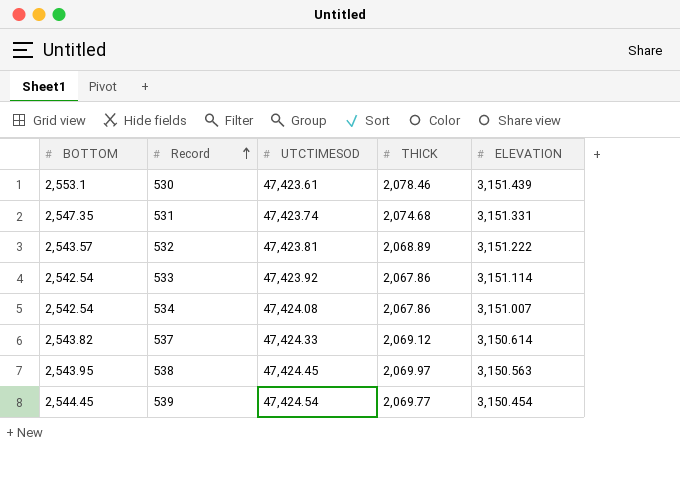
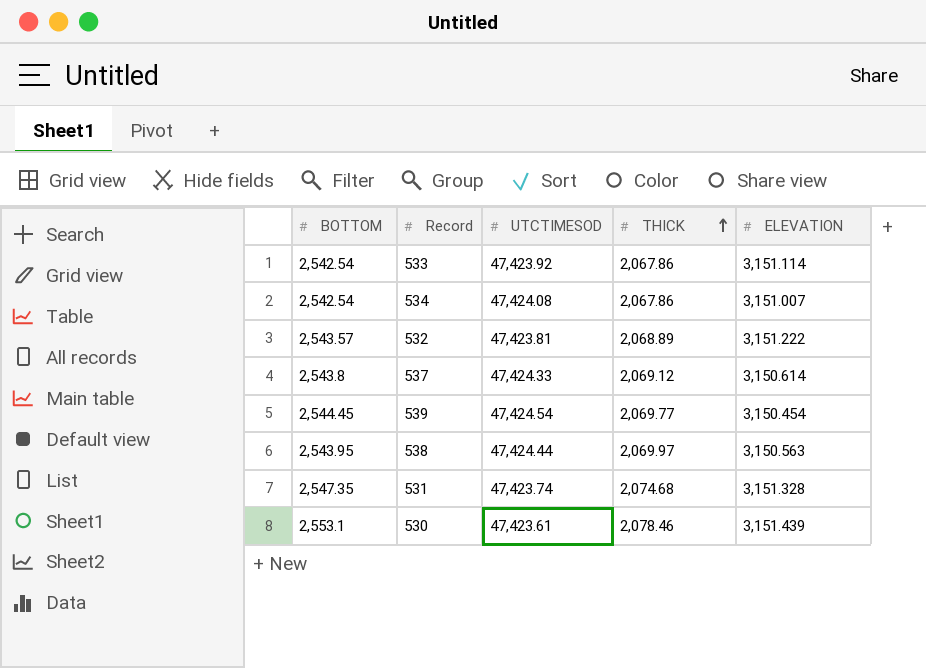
row order: Record ascending -> THICK ascending
537 | BOTTOM: 2,543.82 -> 2,543.8
538 | UTCTIMESOD: 47,424.45 -> 47,424.44
531 | ELEVATION: 3,151.331 -> 3,151.328

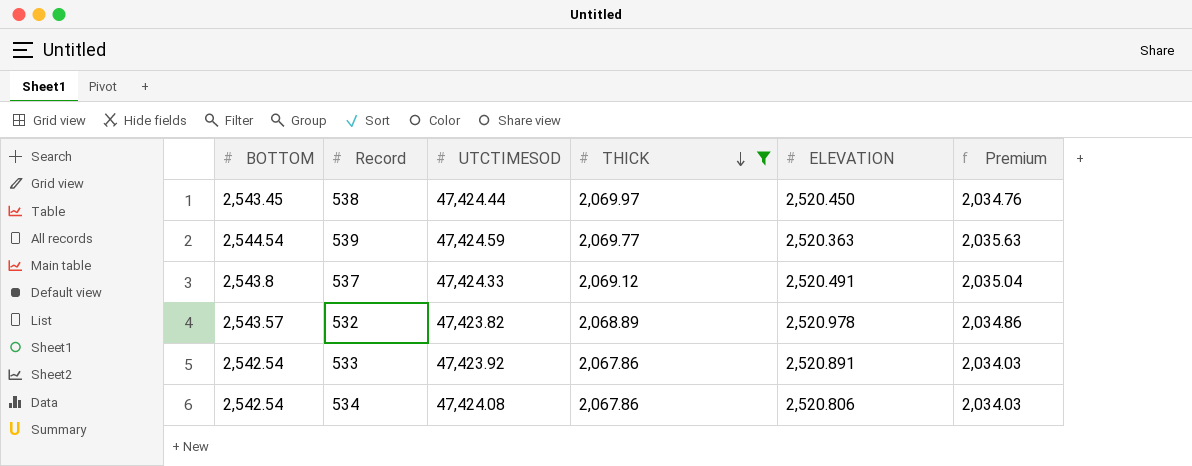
filter: none -> THICK <= 2,069.97
row order: THICK ascending -> THICK descending
column Premium | formula: none -> [BOTTOM] * 0.8
538 | BOTTOM: 2,543.95 -> 2,543.45
538 | ELEVATION: 3,150.563 -> 2,520.450
539 | BOTTOM: 2,544.45 -> 2,544.54
539 | UTCTIMESOD: 47,424.54 -> 47,424.59
539 | ELEVATION: 3,150.454 -> 2,520.363
537 | ELEVATION: 3,150.614 -> 2,520.491
532 | UTCTIMESOD: 47,423.81 -> 47,423.82
532 | ELEVATION: 3,151.222 -> 2,520.978
533 | ELEVATION: 3,151.114 -> 2,520.891
534 | ELEVATION: 3,151.007 -> 2,520.806

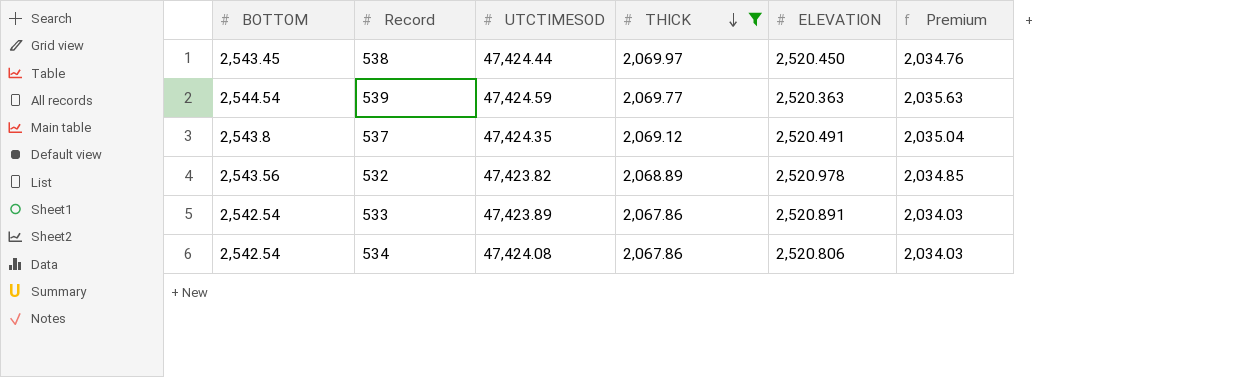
537 | UTCTIMESOD: 47,424.33 -> 47,424.35
532 | BOTTOM: 2,543.57 -> 2,543.56
532 | Premium: 2,034.86 -> 2,034.85
533 | UTCTIMESOD: 47,423.92 -> 47,423.89

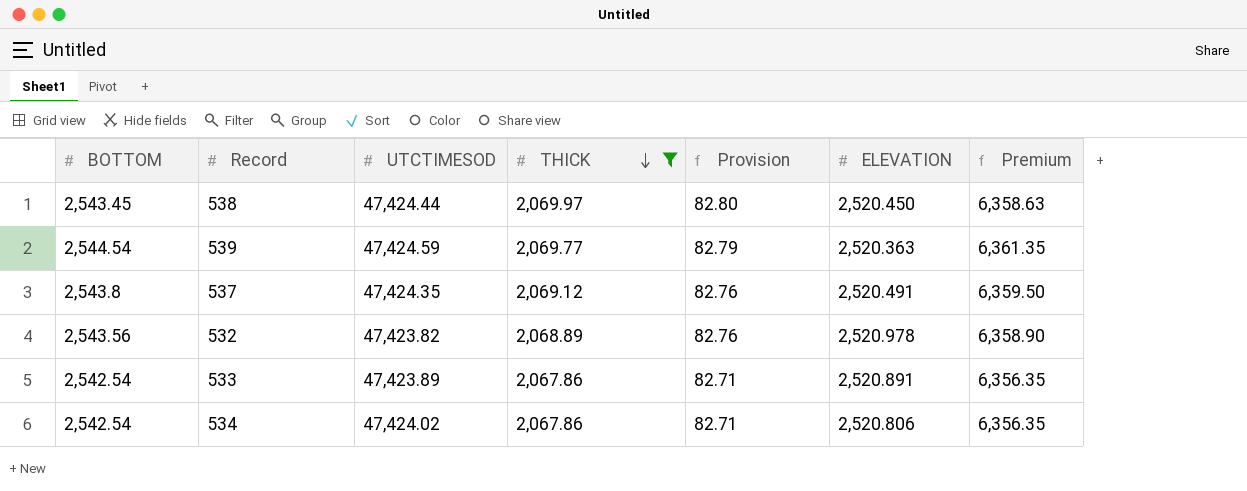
column Provision | formula: none -> [THICK] * 0.04
column Premium | formula: [BOTTOM] * 0.8 -> [BOTTOM] * 2.5
534 | UTCTIMESOD: 47,424.08 -> 47,424.02

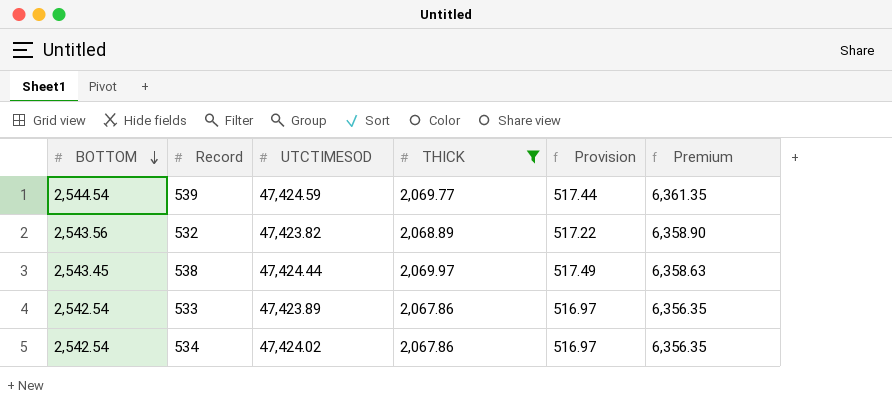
row order: THICK descending -> BOTTOM descending
column ELEVATION | position: 6 -> none
column Provision | formula: [THICK] * 0.04 -> [THICK] * 0.25
row 537: 2,543.8 | 47,424.35 | 2,069.12 | 82.76 | 2,520.491 | 6,359.50 -> none

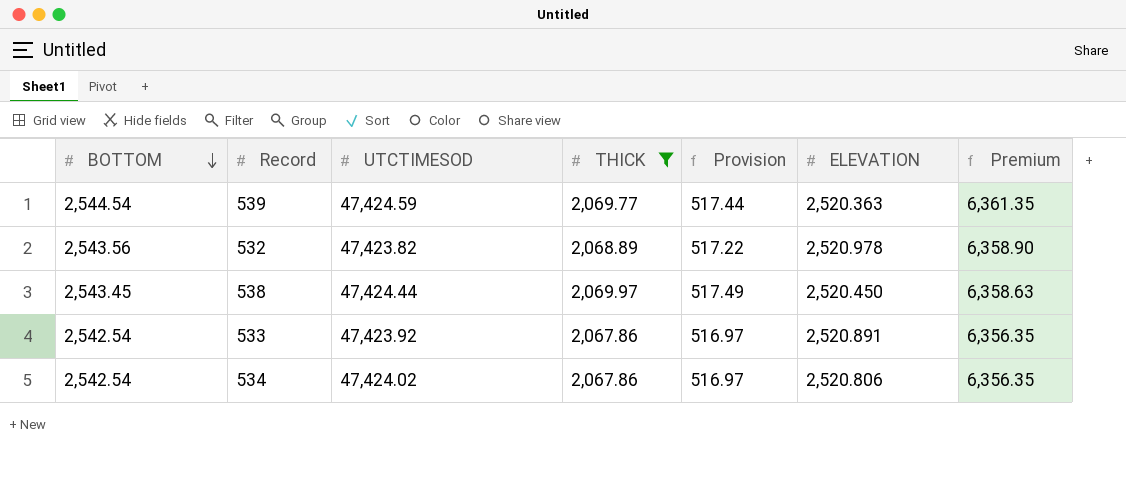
column ELEVATION | position: none -> 6
533 | UTCTIMESOD: 47,423.89 -> 47,423.92

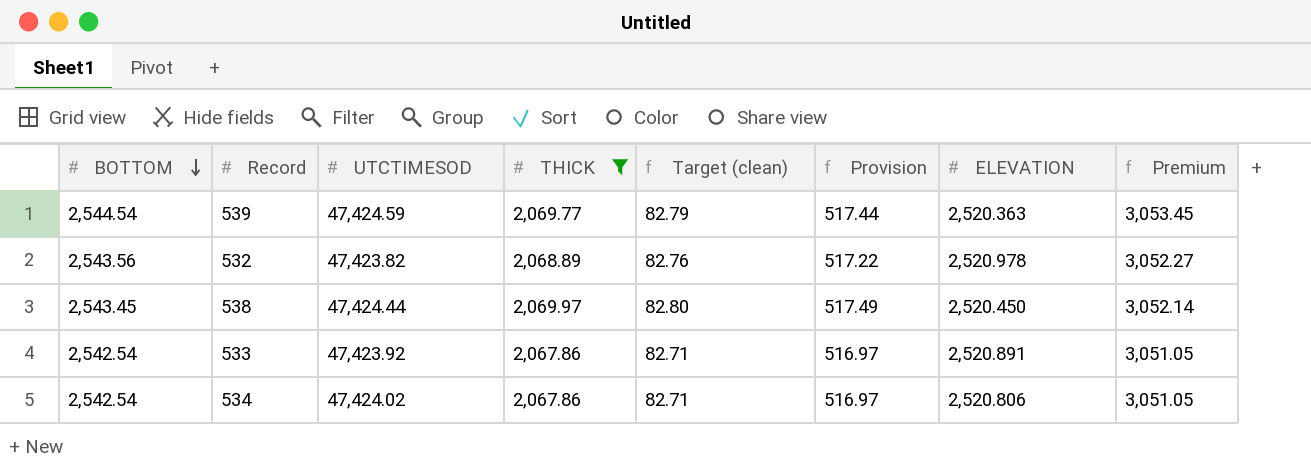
column Target (clean) | formula: none -> [THICK] * 0.04
column Premium | formula: [BOTTOM] * 2.5 -> [BOTTOM] * 1.2

